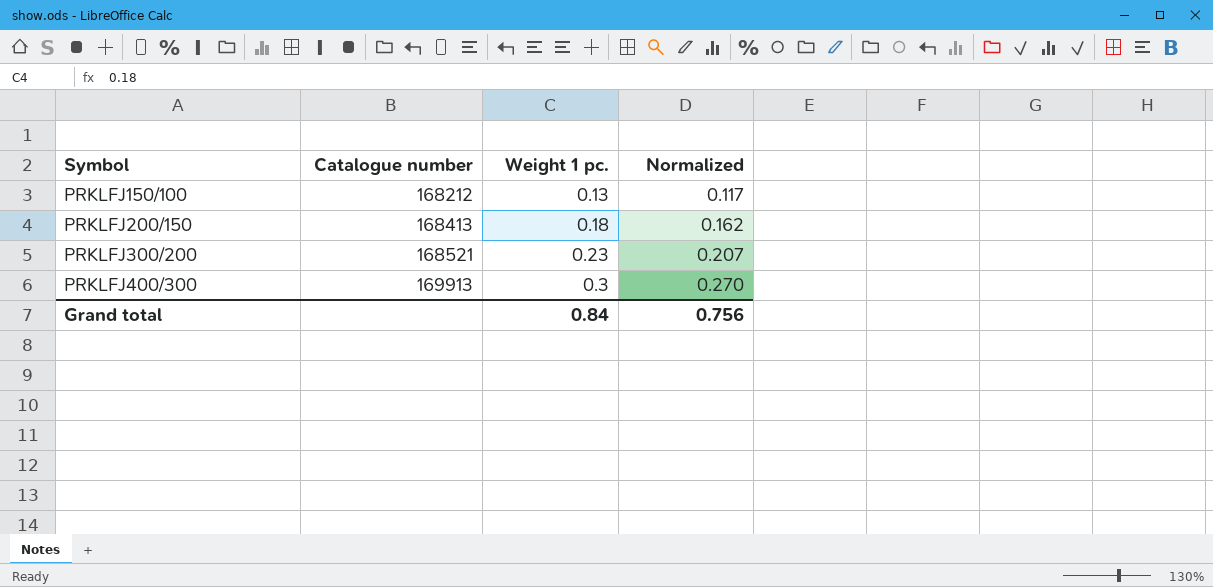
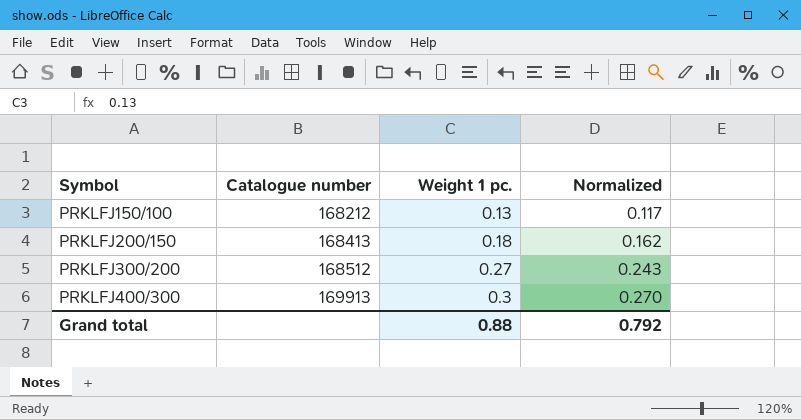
PRKLFJ300/200 | Catalogue number: 168521 -> 168512
PRKLFJ300/200 | Weight 1 pc.: 0.23 -> 0.27
PRKLFJ300/200 | Normalized: 0.207 -> 0.243
Grand total | Weight 1 pc.: 0.84 -> 0.88
Grand total | Normalized: 0.756 -> 0.792

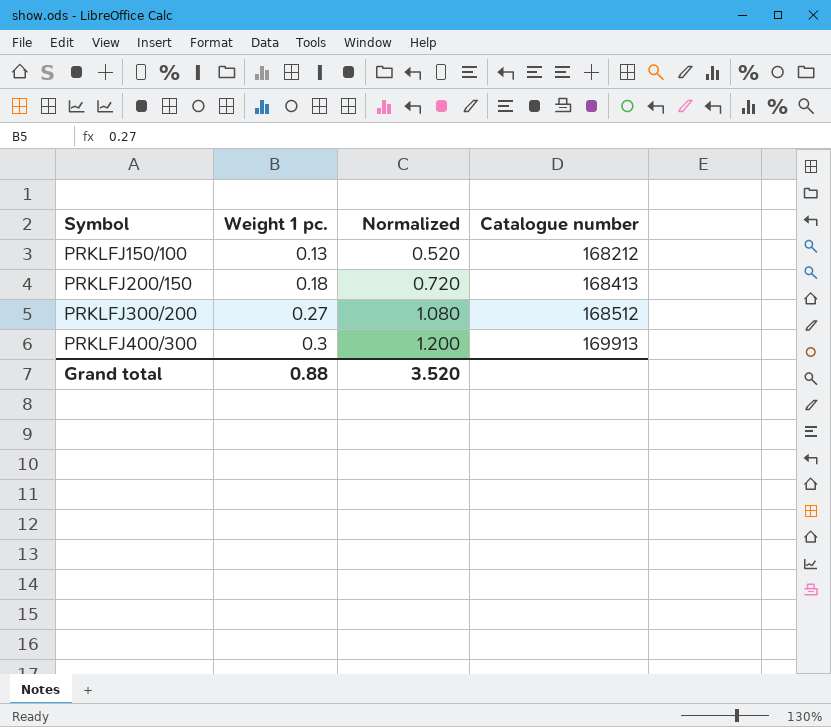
column Normalized | formula: [Weight 1 pc.] * 0.9 -> [Weight 1 pc.] * 4
column Catalogue number | position: 2 -> 4
Grand total | Normalized: 0.792 -> 3.520

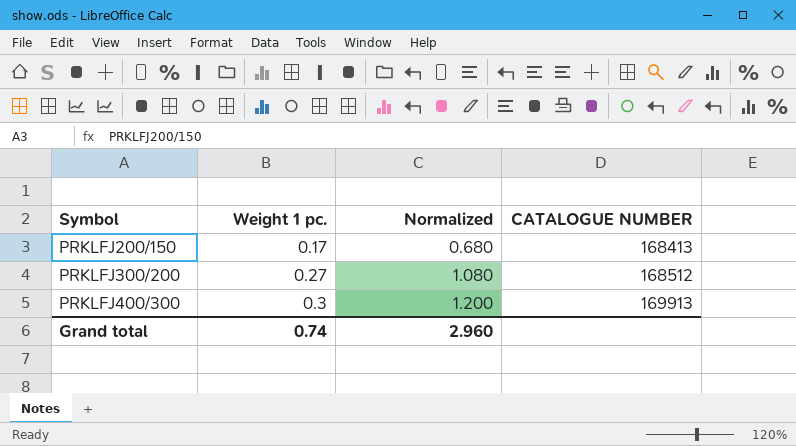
column name: Catalogue number -> CATALOGUE NUMBER
row PRKLFJ150/100: 0.13 | 0.520 | 168212 -> none
PRKLFJ200/150 | Weight 1 pc.: 0.18 -> 0.17
PRKLFJ200/150 | Normalized: 0.720 -> 0.680
Grand total | Weight 1 pc.: 0.88 -> 0.74
Grand total | Normalized: 3.520 -> 2.960

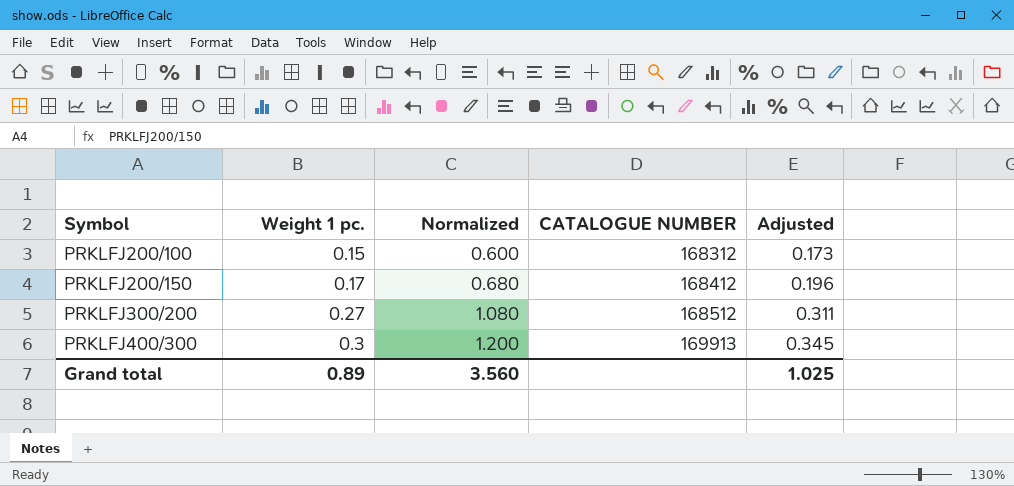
column Adjusted | formula: none -> [Weight 1 pc.] * 1.15
row PRKLFJ200/100: none -> 0.15 | 0.600 | 168312 | 0.173
PRKLFJ200/150 | CATALOGUE NUMBER: 168413 -> 168412
Grand total | Weight 1 pc.: 0.74 -> 0.89
Grand total | Normalized: 2.960 -> 3.560

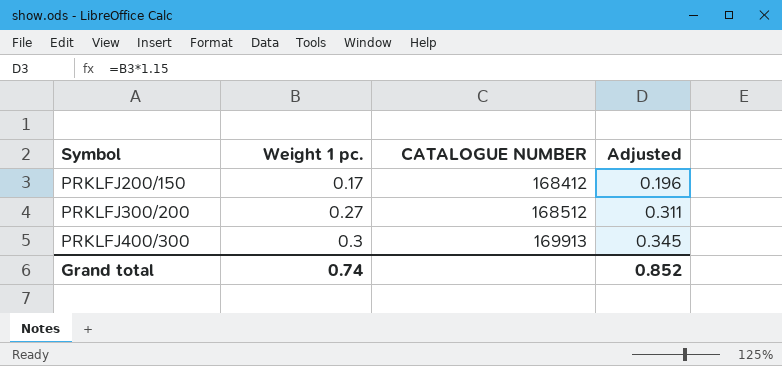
column Normalized | formula: [Weight 1 pc.] * 4 -> none
row PRKLFJ200/100: 0.15 | 0.600 | 168312 | 0.173 -> none
Grand total | Weight 1 pc.: 0.89 -> 0.74
Grand total | Adjusted: 1.025 -> 0.852

